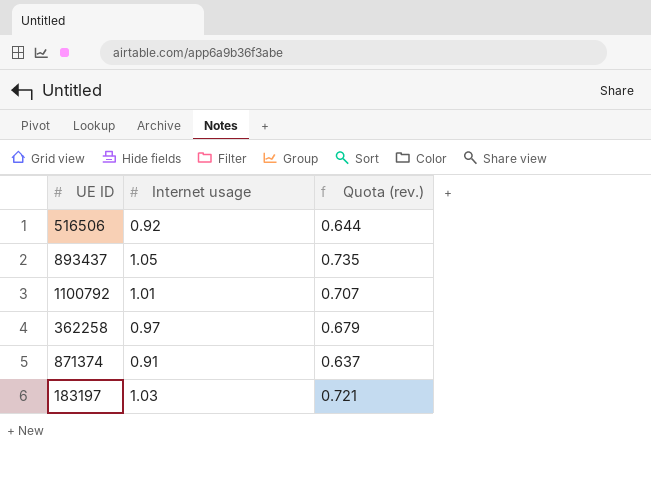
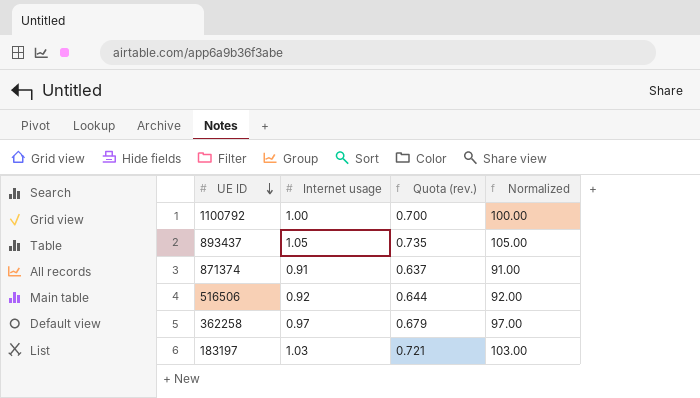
row order: none -> UE ID descending
column Normalized | formula: none -> [Internet usage] * 100
1100792 | Internet usage: 1.01 -> 1.00
1100792 | Quota (rev.): 0.707 -> 0.700

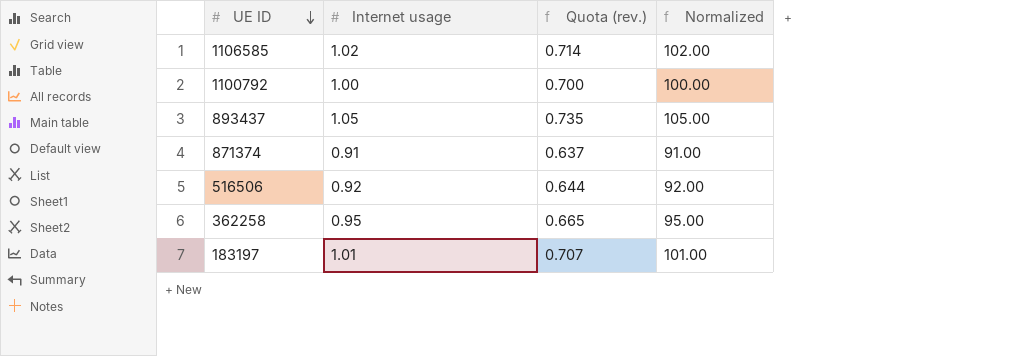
row 1106585: none -> 1.02 | 0.714 | 102.00
362258 | Internet usage: 0.97 -> 0.95
362258 | Quota (rev.): 0.679 -> 0.665
362258 | Normalized: 97.00 -> 95.00
183197 | Internet usage: 1.03 -> 1.01
183197 | Quota (rev.): 0.721 -> 0.707
183197 | Normalized: 103.00 -> 101.00

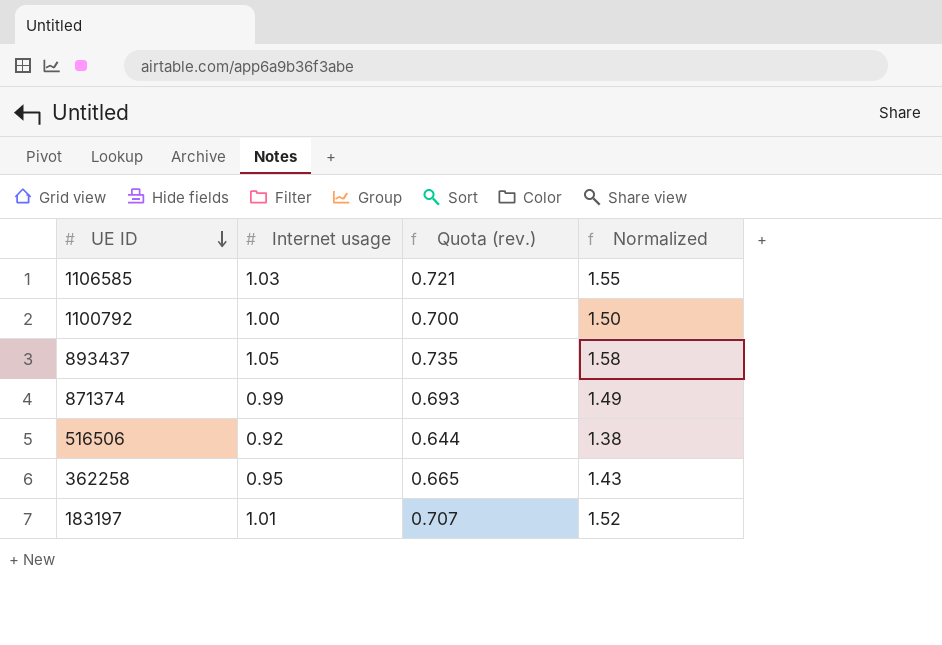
column Normalized | formula: [Internet usage] * 100 -> [Internet usage] * 1.5
1106585 | Internet usage: 1.02 -> 1.03
1106585 | Quota (rev.): 0.714 -> 0.721
871374 | Internet usage: 0.91 -> 0.99
871374 | Quota (rev.): 0.637 -> 0.693

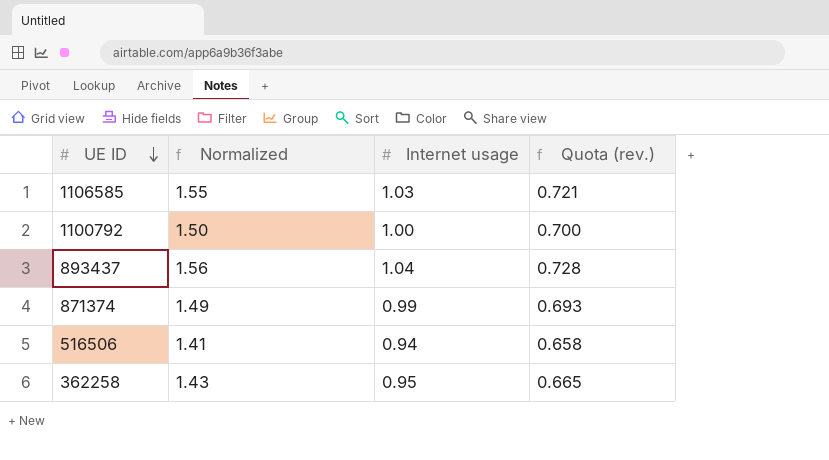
column Normalized | position: 4 -> 2
row 183197: 1.01 | 0.707 | 1.52 -> none
893437 | Normalized: 1.58 -> 1.56
893437 | Internet usage: 1.05 -> 1.04
893437 | Quota (rev.): 0.735 -> 0.728
516506 | Normalized: 1.38 -> 1.41
516506 | Internet usage: 0.92 -> 0.94
516506 | Quota (rev.): 0.644 -> 0.658

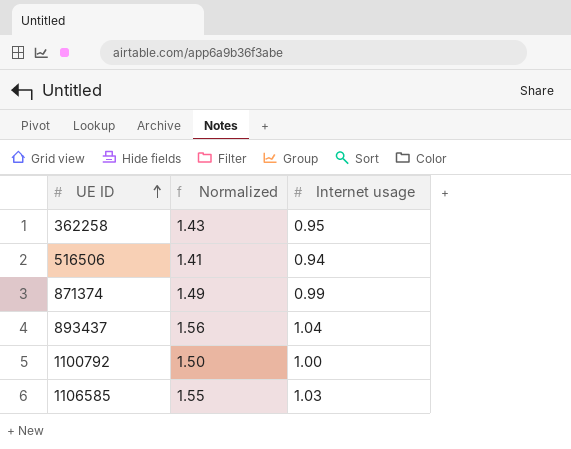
row order: UE ID descending -> UE ID ascending
column Quota (rev.) | formula: [Internet usage] * 0.7 -> none

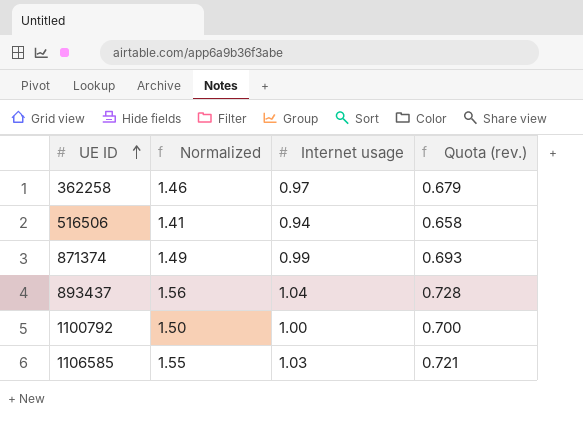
column Quota (rev.) | formula: none -> [Internet usage] * 0.7
362258 | Normalized: 1.43 -> 1.46
362258 | Internet usage: 0.95 -> 0.97

